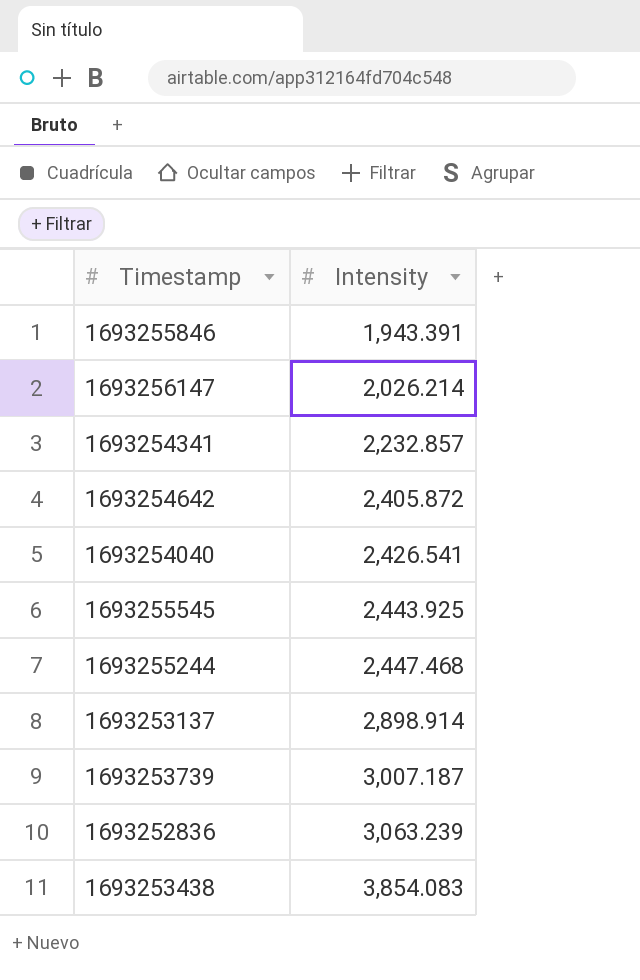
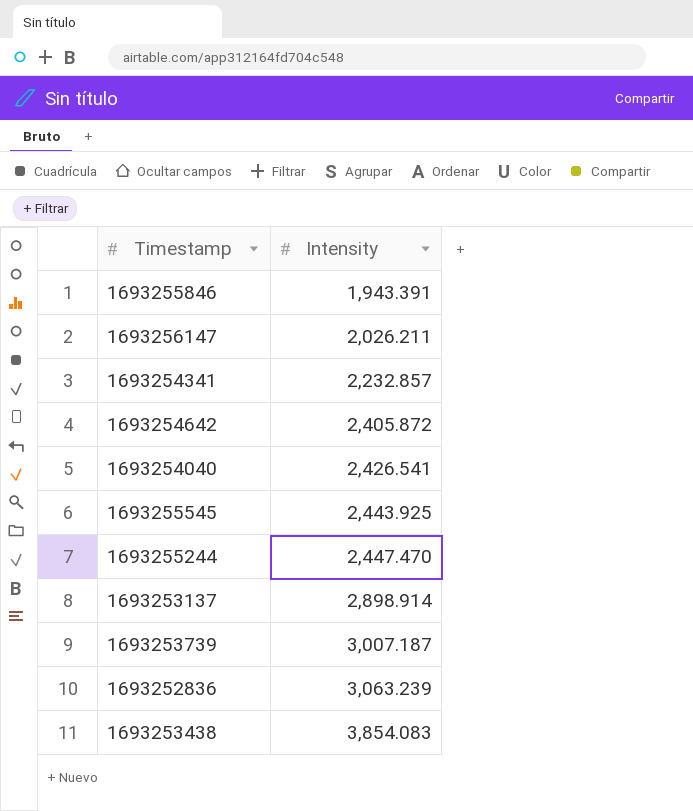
1693256147 | Intensity: 2,026.214 -> 2,026.211
1693255244 | Intensity: 2,447.468 -> 2,447.470

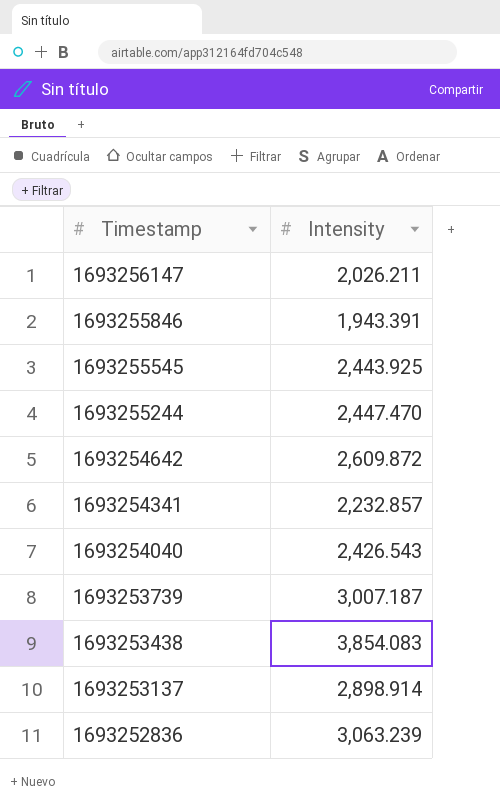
row order: Intensity ascending -> Timestamp descending
1693254642 | Intensity: 2,405.872 -> 2,609.872
1693254040 | Intensity: 2,426.541 -> 2,426.543

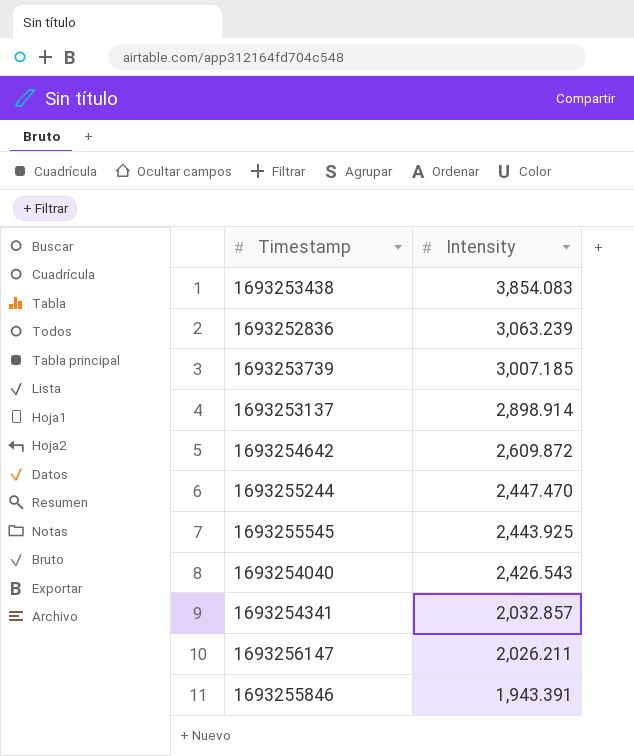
row order: Timestamp descending -> Intensity descending
1693253739 | Intensity: 3,007.187 -> 3,007.185
1693254341 | Intensity: 2,232.857 -> 2,032.857

